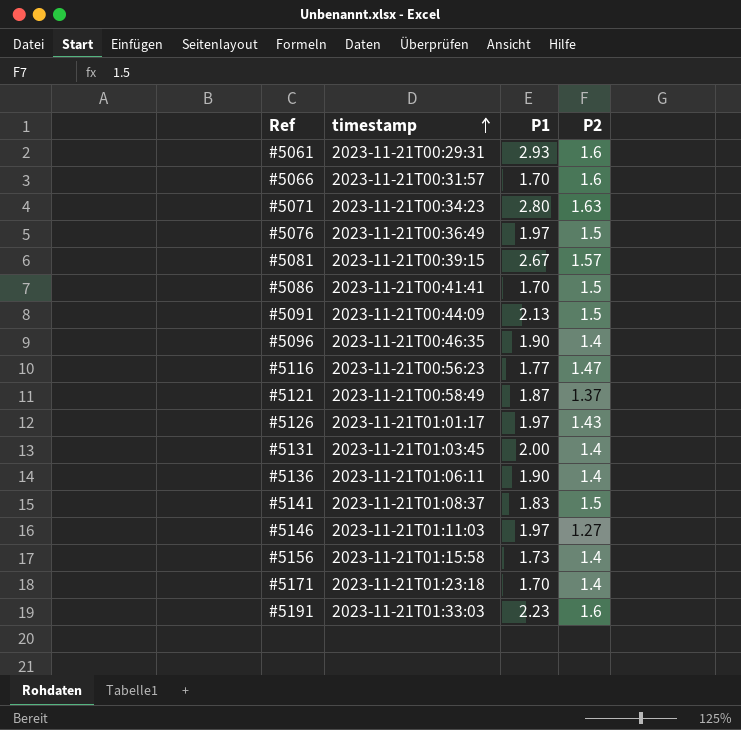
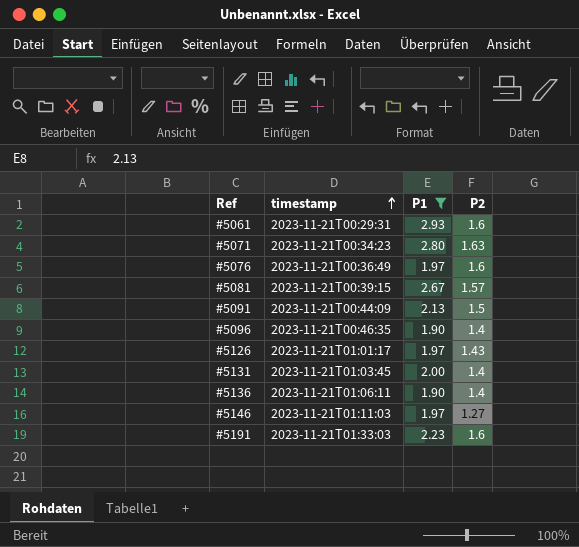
filter: none -> P1 >= 1.90
#5076 | P2: 1.5 -> 1.6

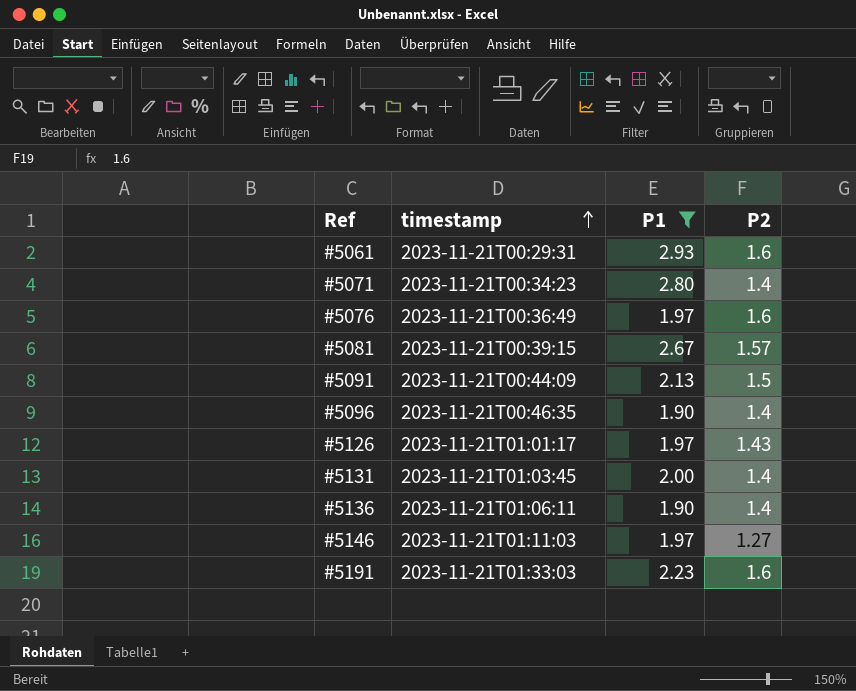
#5071 | P2: 1.63 -> 1.4

